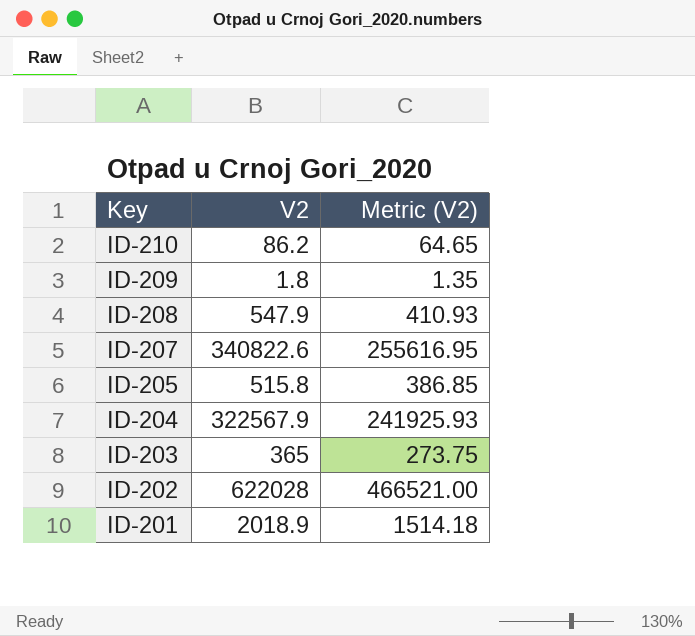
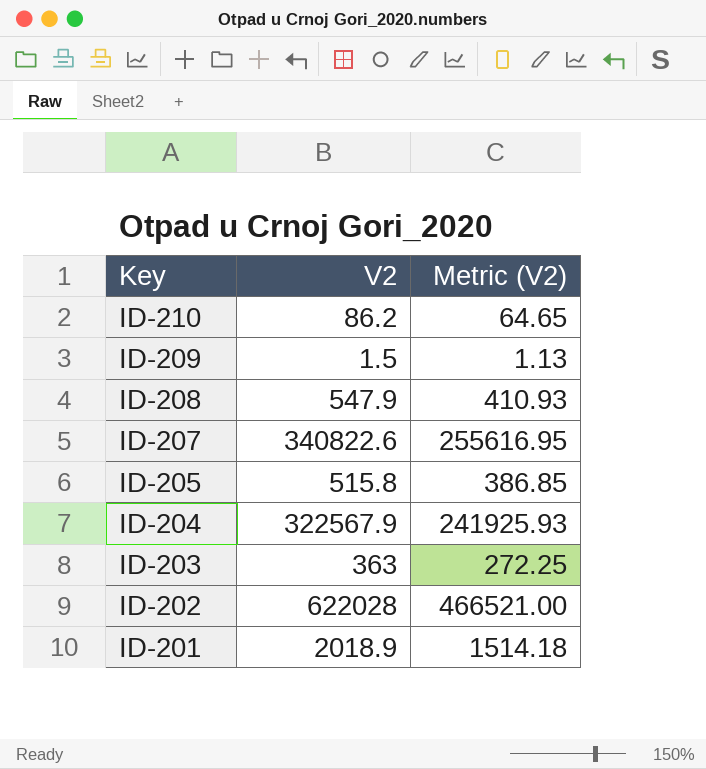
ID-209 | V2: 1.8 -> 1.5
ID-209 | Metric (V2): 1.35 -> 1.13
ID-203 | V2: 365 -> 363
ID-203 | Metric (V2): 273.75 -> 272.25

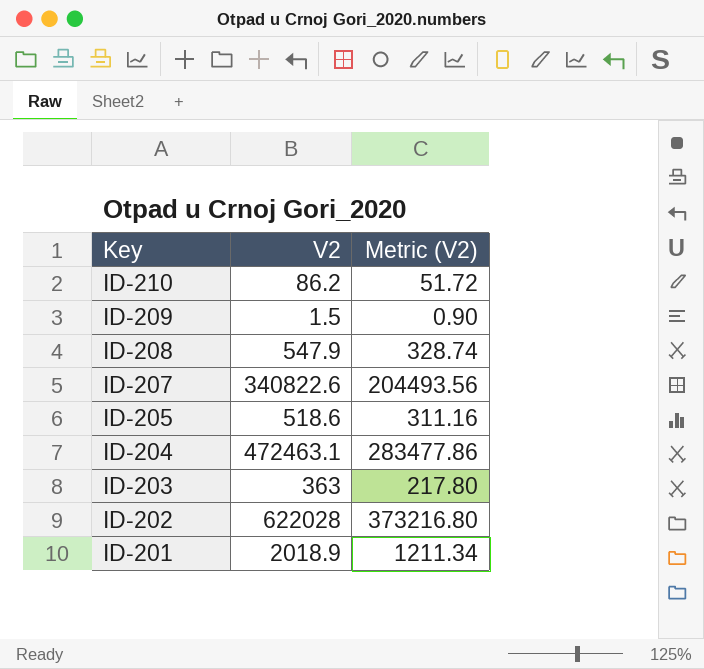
column Metric (V2) | formula: [V2] * 0.75 -> [V2] * 0.6
ID-205 | V2: 515.8 -> 518.6
ID-204 | V2: 322567.9 -> 472463.1

